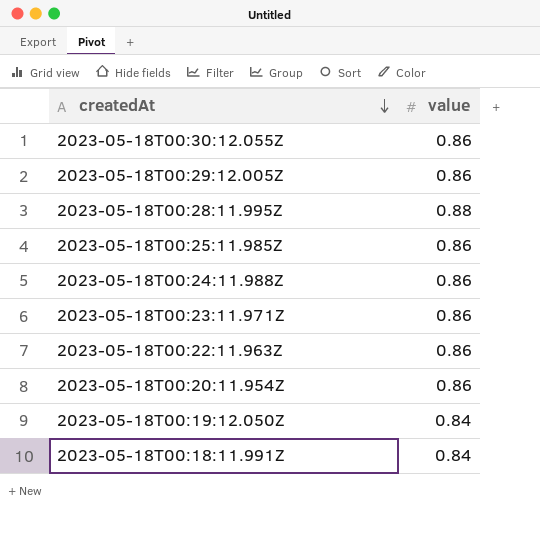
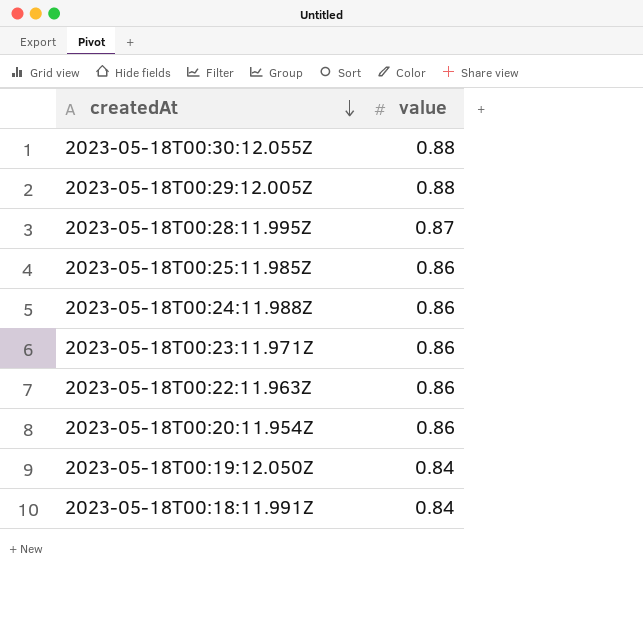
2023-05-18T00:30:12.055Z | value: 0.86 -> 0.88
2023-05-18T00:29:12.005Z | value: 0.86 -> 0.88
2023-05-18T00:28:11.995Z | value: 0.88 -> 0.87

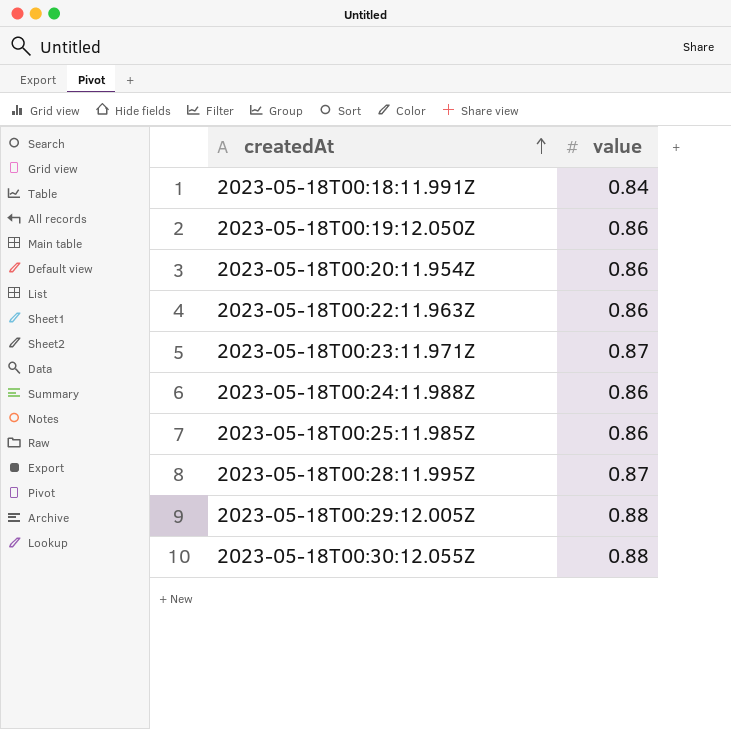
row order: createdAt descending -> createdAt ascending
2023-05-18T00:19:12.050Z | value: 0.84 -> 0.86
2023-05-18T00:23:11.971Z | value: 0.86 -> 0.87

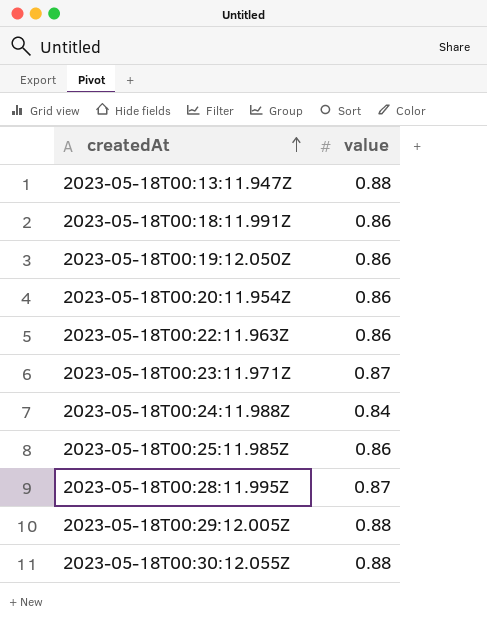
row 2023-05-18T00:13:11.947Z: none -> 0.88
2023-05-18T00:18:11.991Z | value: 0.84 -> 0.86
2023-05-18T00:24:11.988Z | value: 0.86 -> 0.84

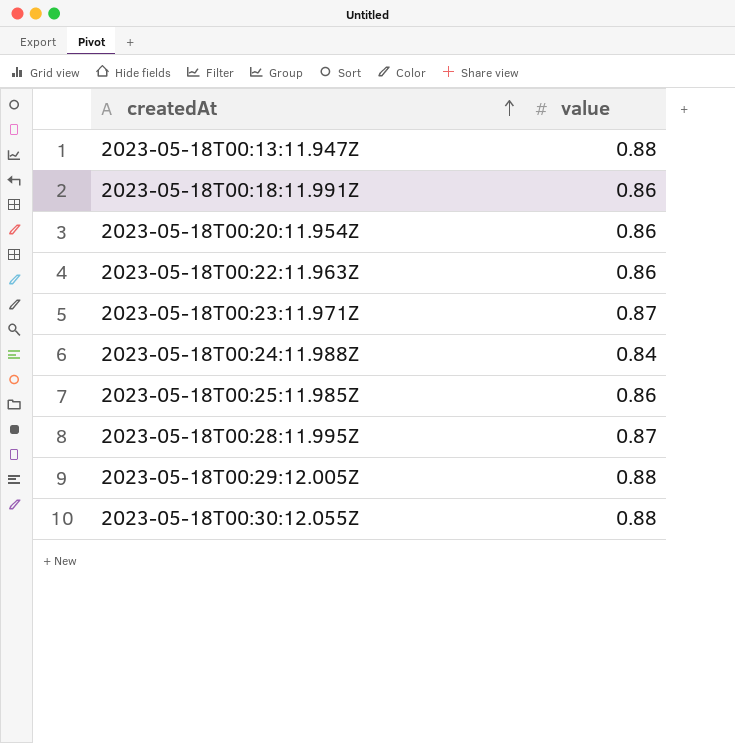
row 2023-05-18T00:19:12.050Z: 0.86 -> none

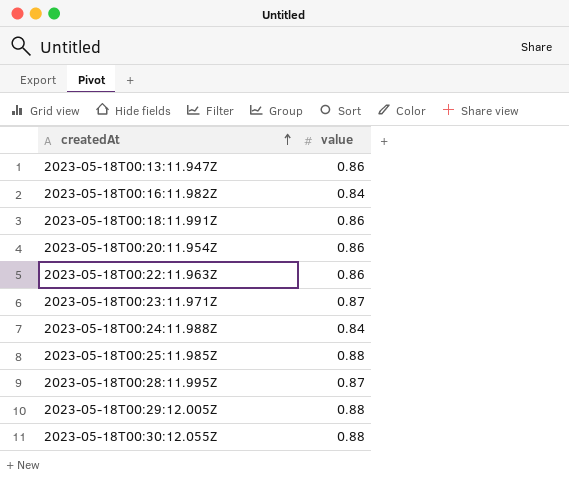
2023-05-18T00:13:11.947Z | value: 0.88 -> 0.86
row 2023-05-18T00:16:11.982Z: none -> 0.84
2023-05-18T00:25:11.985Z | value: 0.86 -> 0.88

